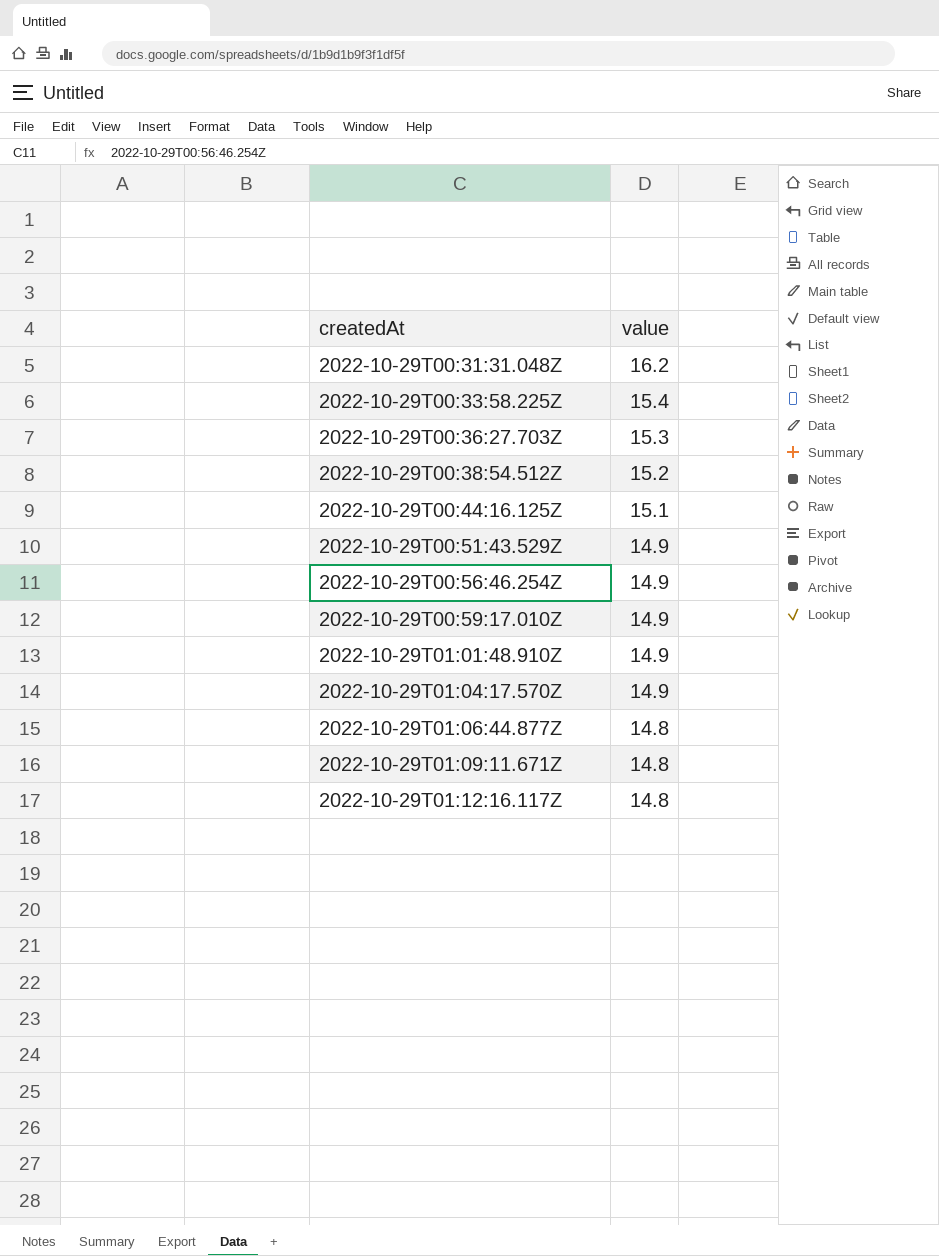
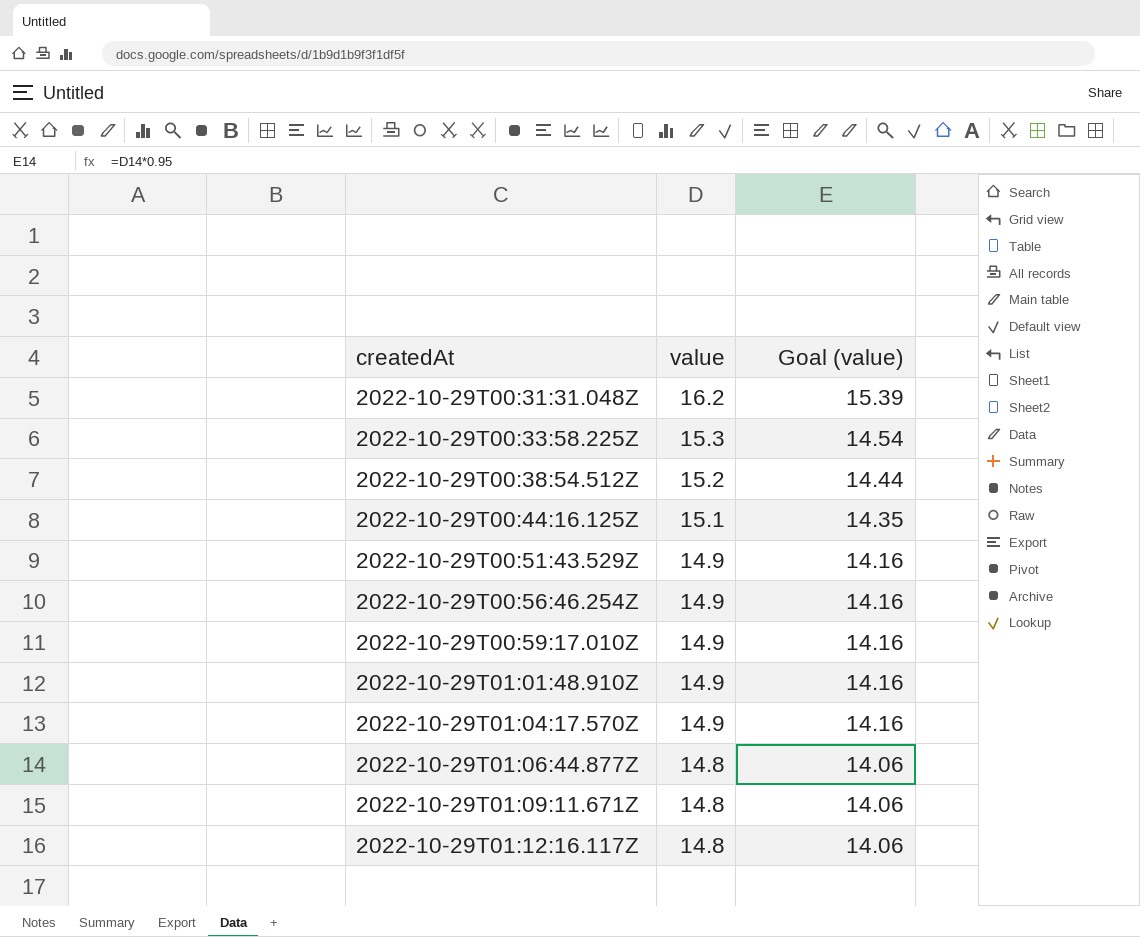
column Goal (value) | formula: none -> [value] * 0.95
row 2022-10-29T00:36:27.703Z: 15.3 -> none
2022-10-29T00:33:58.225Z | value: 15.4 -> 15.3

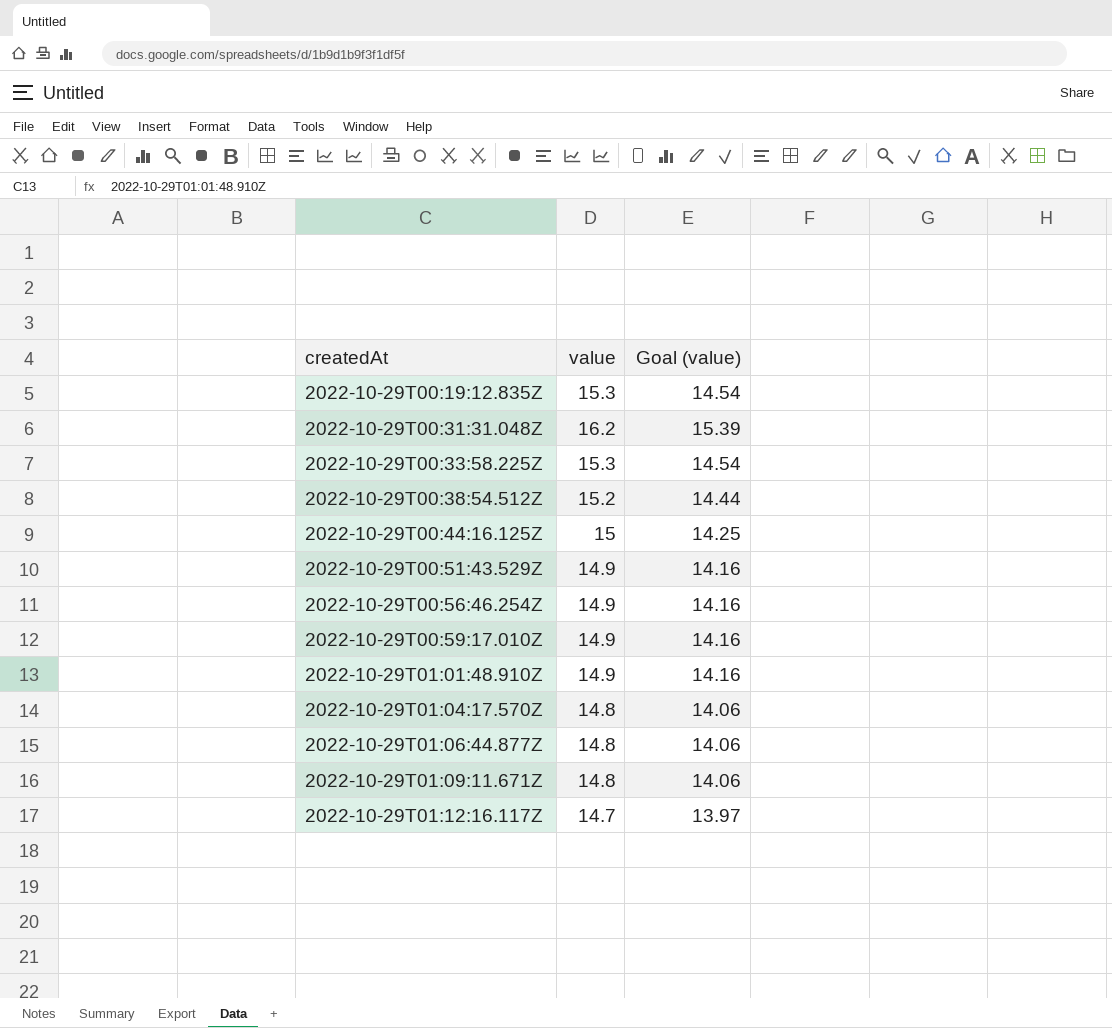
row 2022-10-29T00:19:12.835Z: none -> 15.3 | 14.54
2022-10-29T00:44:16.125Z | value: 15.1 -> 15
2022-10-29T00:44:16.125Z | Goal (value): 14.35 -> 14.25
2022-10-29T01:04:17.570Z | value: 14.9 -> 14.8
2022-10-29T01:04:17.570Z | Goal (value): 14.16 -> 14.06
2022-10-29T01:12:16.117Z | value: 14.8 -> 14.7
2022-10-29T01:12:16.117Z | Goal (value): 14.06 -> 13.97

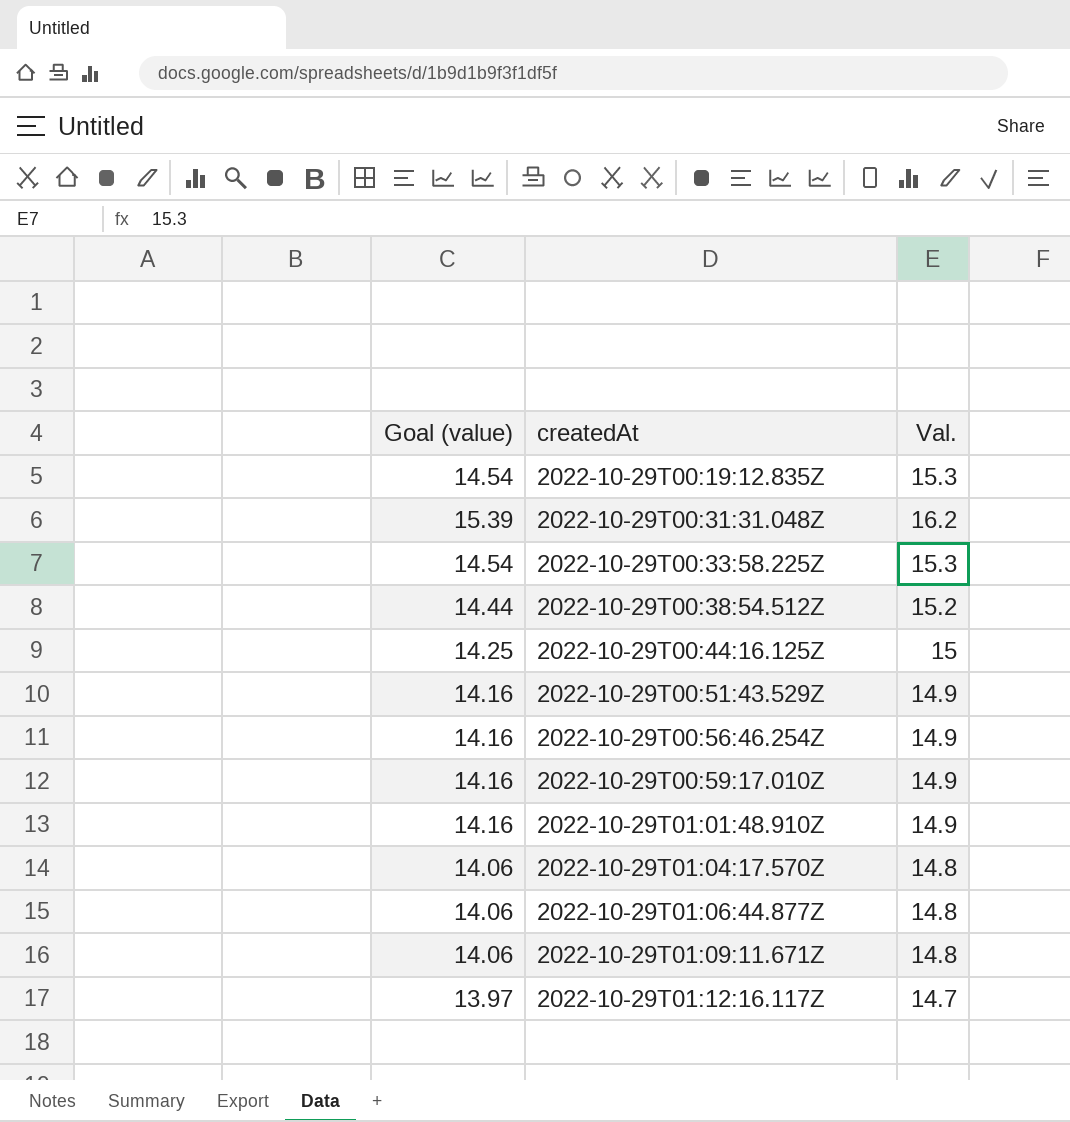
column Goal (value) | position: 3 -> 1
column name: value -> Val.

